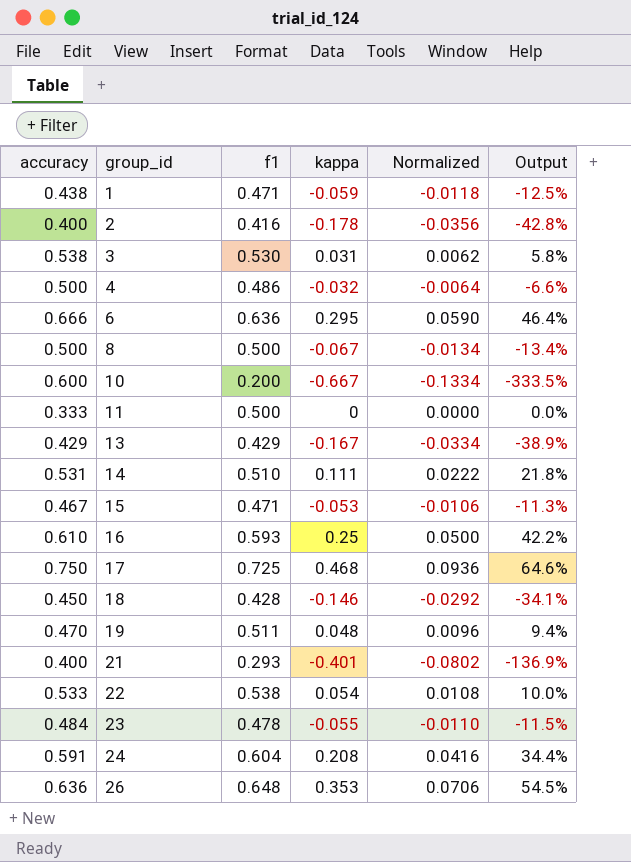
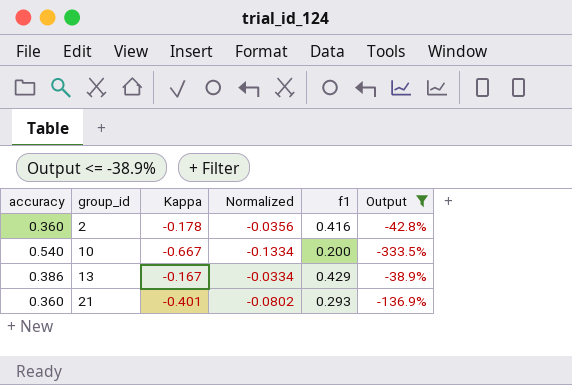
filter: none -> Output <= -38.9%
column name: kappa -> Kappa
column f1 | position: 3 -> 5
2 | accuracy: 0.400 -> 0.360
10 | accuracy: 0.600 -> 0.540
13 | accuracy: 0.429 -> 0.386
21 | accuracy: 0.400 -> 0.360

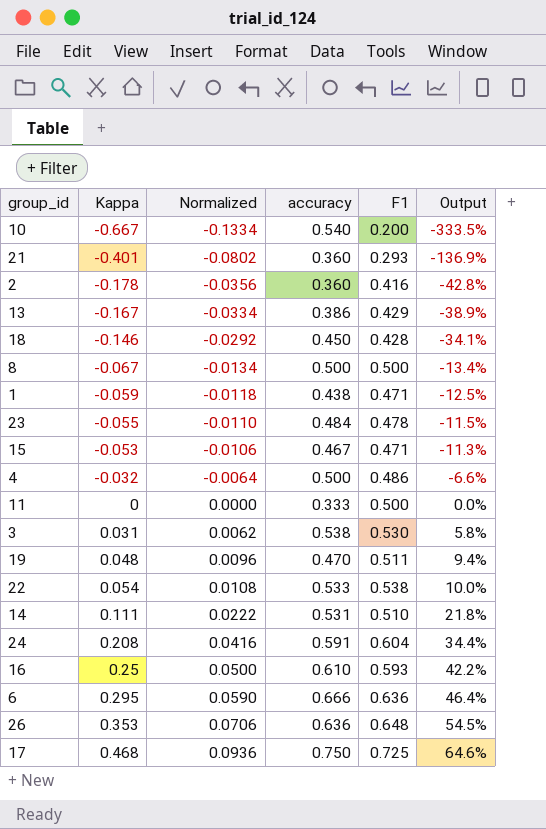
filter: Output <= -38.9% -> none
row order: group_id ascending -> Kappa ascending
column accuracy | position: 1 -> 4
column name: f1 -> F1

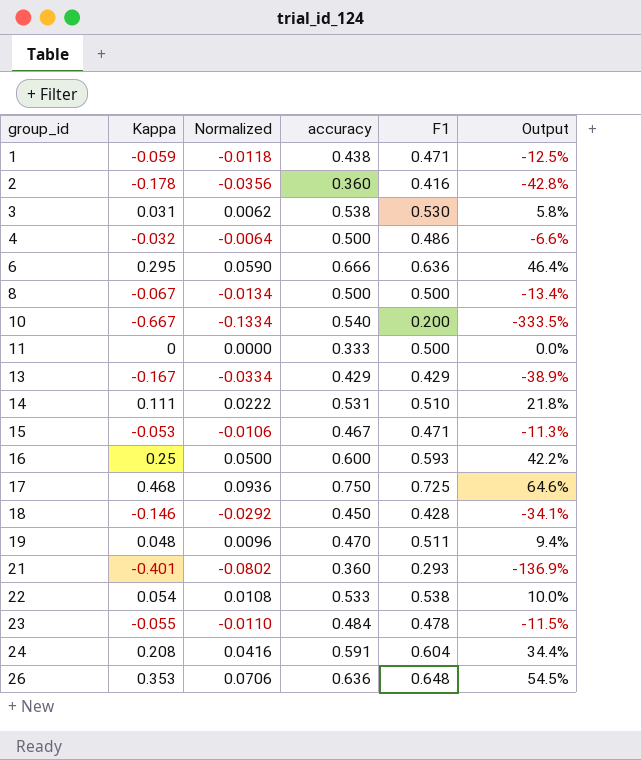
row order: Kappa ascending -> group_id ascending
13 | accuracy: 0.386 -> 0.429
16 | accuracy: 0.610 -> 0.600

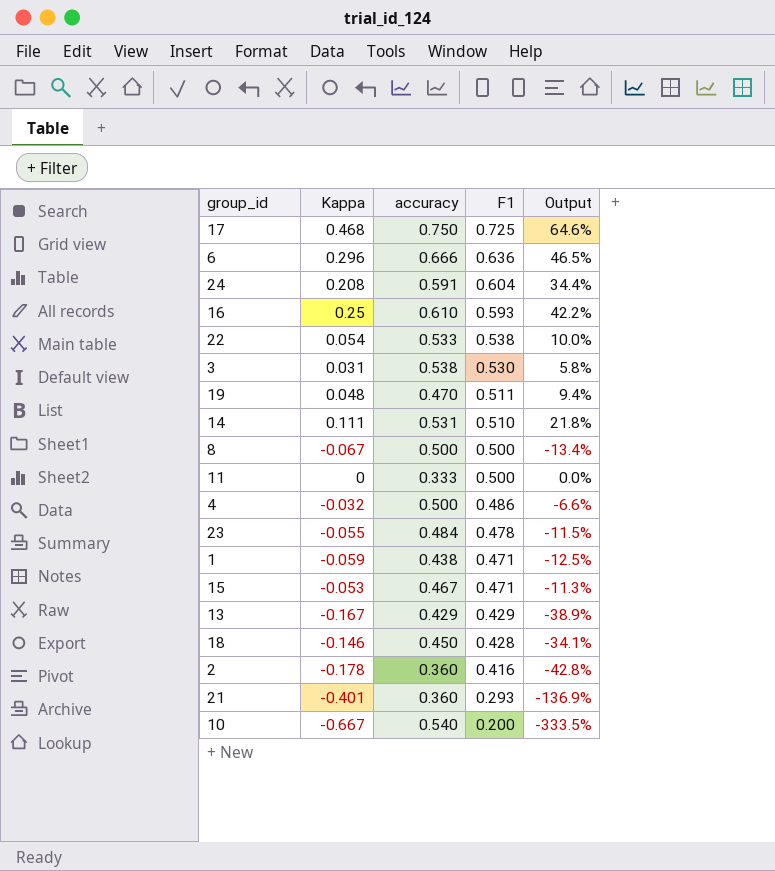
row order: group_id ascending -> F1 descending
column Normalized | formula: [Kappa] * 0.2 -> none
row 26: 0.353 | 0.0706 | 0.636 | 0.648 | 54.5% -> none
6 | Kappa: 0.295 -> 0.296
6 | Output: 46.4% -> 46.5%
16 | accuracy: 0.600 -> 0.610

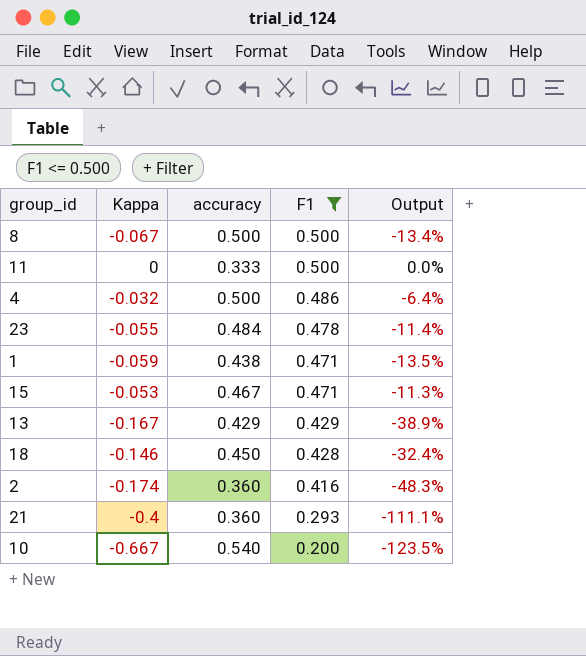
filter: none -> F1 <= 0.500
column Output | formula: [Kappa] / [F1] -> [Kappa] / [accuracy]
2 | Kappa: -0.178 -> -0.174
21 | Kappa: -0.401 -> -0.4

